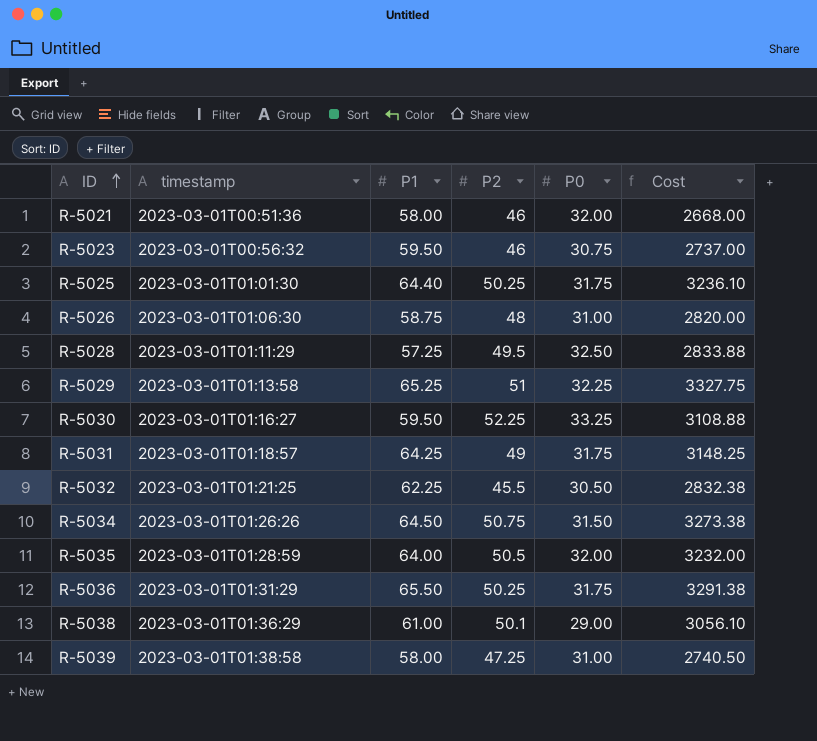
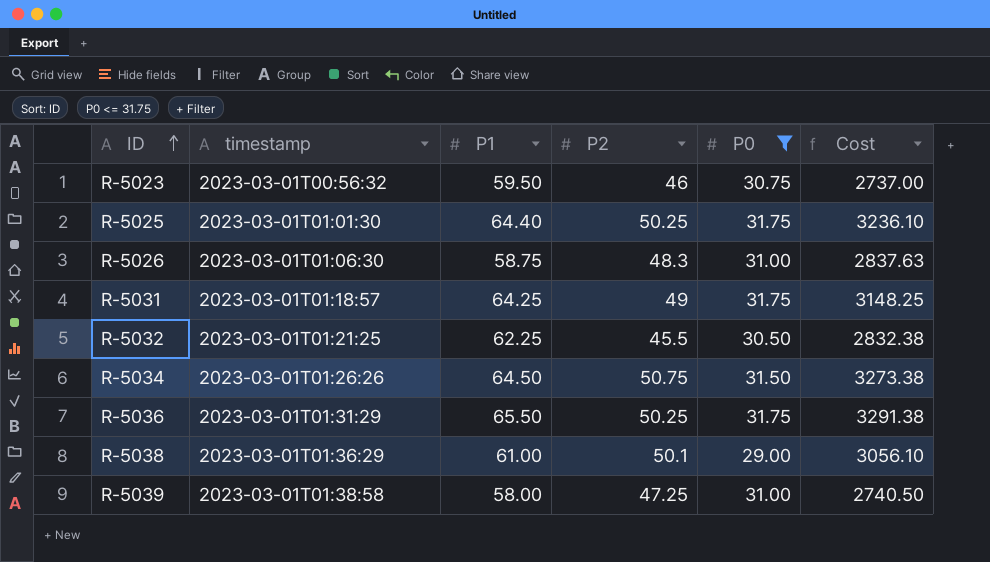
filter: none -> P0 <= 31.75
R-5026 | P2: 48 -> 48.3
R-5026 | Cost: 2820.00 -> 2837.63

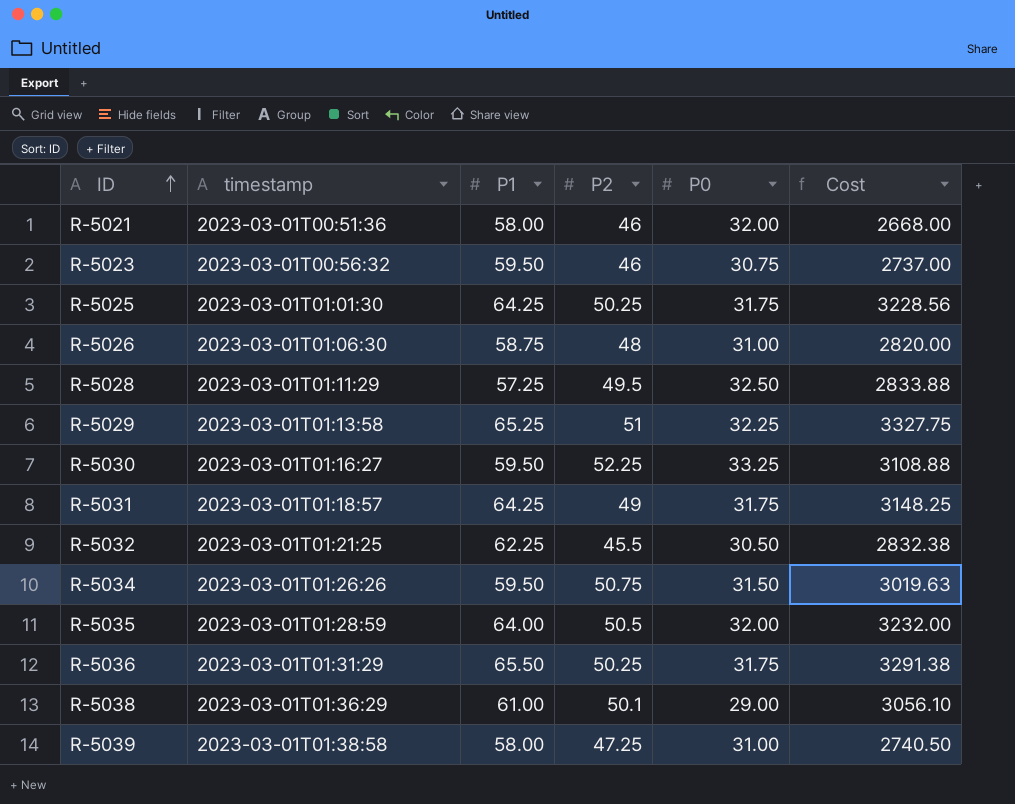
filter: P0 <= 31.75 -> none
R-5025 | P1: 64.40 -> 64.25
R-5025 | Cost: 3236.10 -> 3228.56
R-5026 | P2: 48.3 -> 48
R-5026 | Cost: 2837.63 -> 2820.00
R-5034 | P1: 64.50 -> 59.50
R-5034 | Cost: 3273.38 -> 3019.63

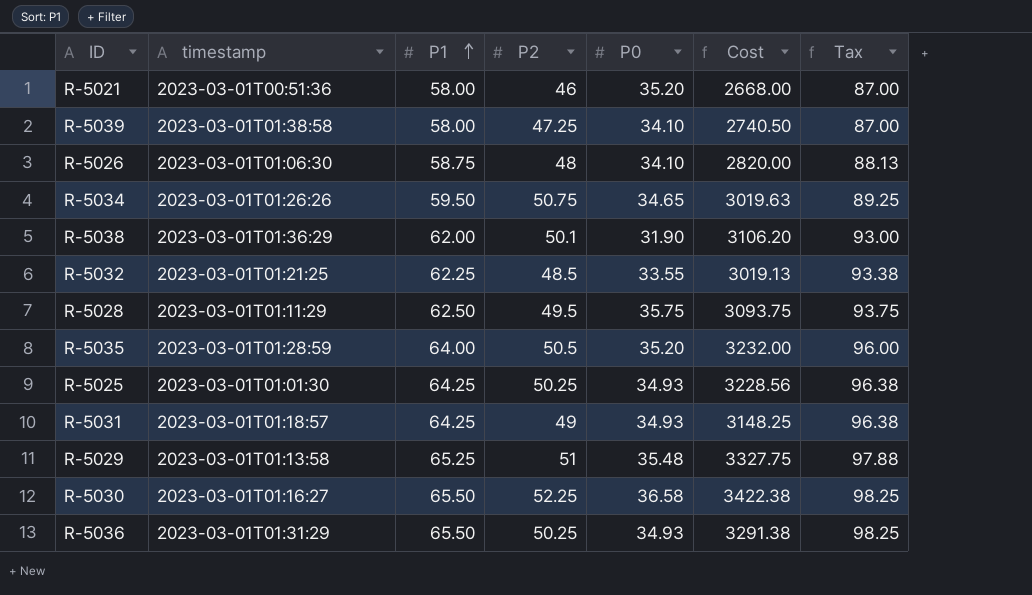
row order: ID ascending -> P1 ascending
column Tax | formula: none -> [P1] * 1.5
row R-5023: 2023-03-01T00:56:32 | 59.50 | 46 | 30.75 | 2737.00 -> none
R-5021 | P0: 32.00 -> 35.20
R-5039 | P0: 31.00 -> 34.10
R-5026 | P0: 31.00 -> 34.10
R-5034 | P0: 31.50 -> 34.65
R-5038 | P1: 61.00 -> 62.00
R-5038 | P0: 29.00 -> 31.90
R-5038 | Cost: 3056.10 -> 3106.20
R-5032 | P2: 45.5 -> 48.5
R-5032 | P0: 30.50 -> 33.55
R-5032 | Cost: 2832.38 -> 3019.13
R-5028 | P1: 57.25 -> 62.50
R-5028 | P0: 32.50 -> 35.75
R-5028 | Cost: 2833.88 -> 3093.75
R-5035 | P0: 32.00 -> 35.20
R-5025 | P0: 31.75 -> 34.93
R-5031 | P0: 31.75 -> 34.93
R-5029 | P0: 32.25 -> 35.48
R-5030 | P1: 59.50 -> 65.50
R-5030 | P0: 33.25 -> 36.58
R-5030 | Cost: 3108.88 -> 3422.38
R-5036 | P0: 31.75 -> 34.93

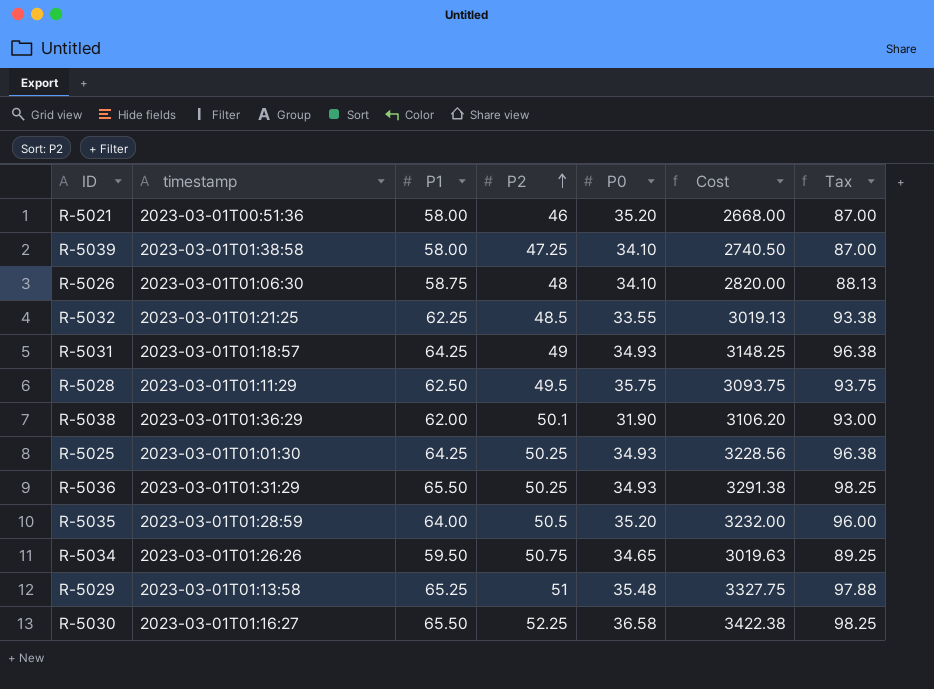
row order: P1 ascending -> P2 ascending

